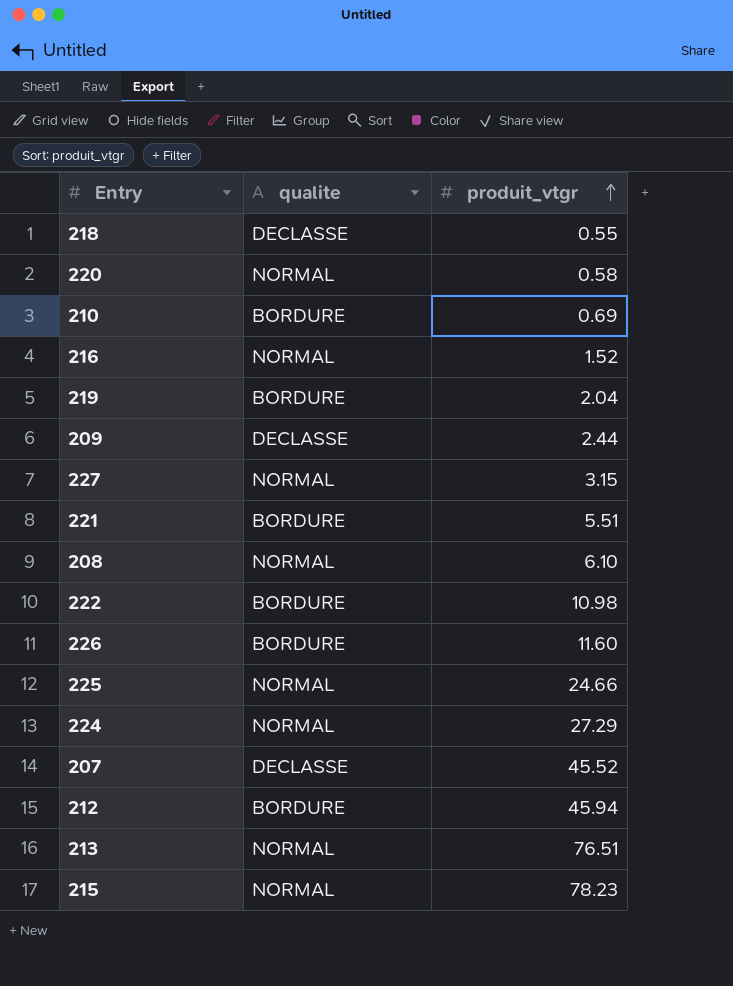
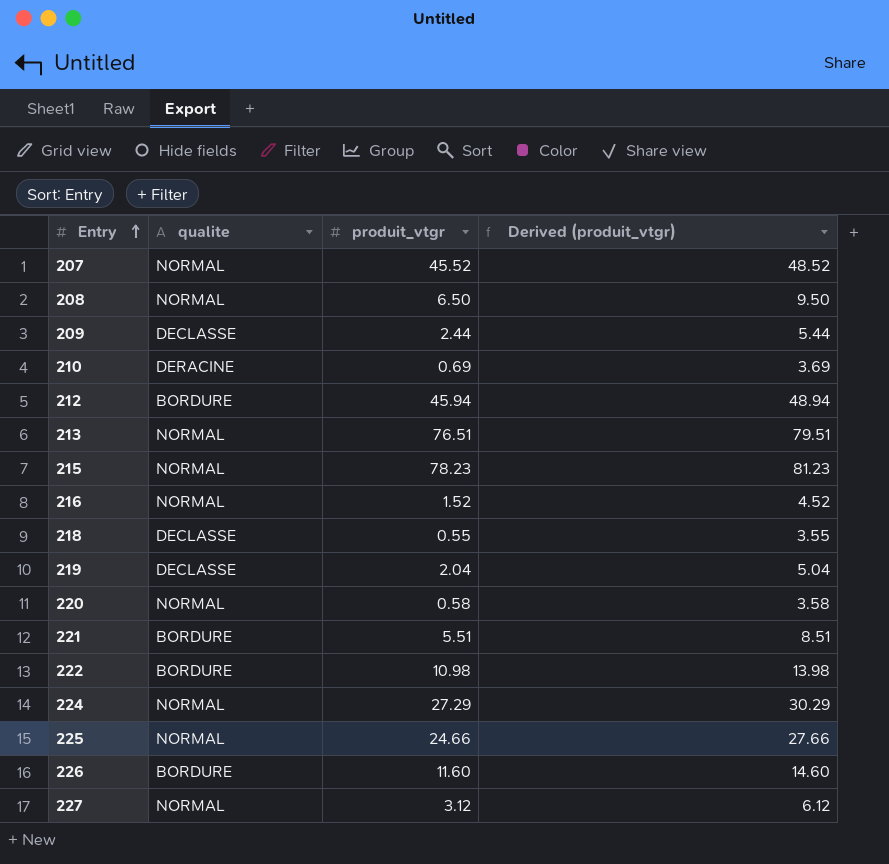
row order: produit_vtgr ascending -> Entry ascending
column Derived (produit_vtgr) | formula: none -> [produit_vtgr] + 3
207 | qualite: DECLASSE -> NORMAL
208 | produit_vtgr: 6.10 -> 6.50
210 | qualite: BORDURE -> DERACINE
219 | qualite: BORDURE -> DECLASSE
227 | produit_vtgr: 3.15 -> 3.12

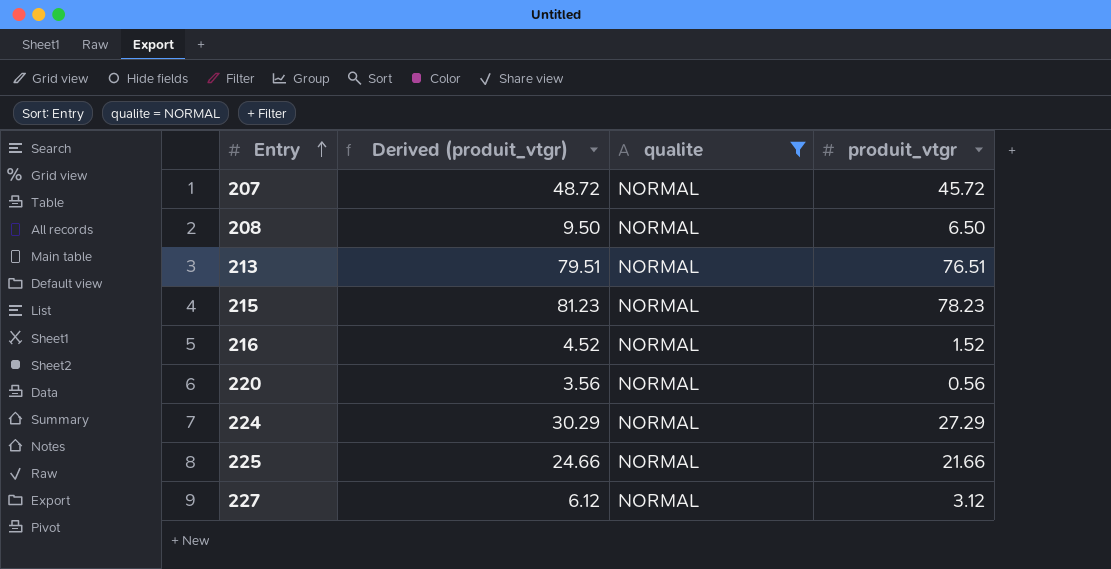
filter: none -> qualite = NORMAL
column Derived (produit_vtgr) | position: 4 -> 2
207 | Derived (produit_vtgr): 48.52 -> 48.72
207 | produit_vtgr: 45.52 -> 45.72
220 | Derived (produit_vtgr): 3.58 -> 3.56
220 | produit_vtgr: 0.58 -> 0.56
225 | Derived (produit_vtgr): 27.66 -> 24.66
225 | produit_vtgr: 24.66 -> 21.66

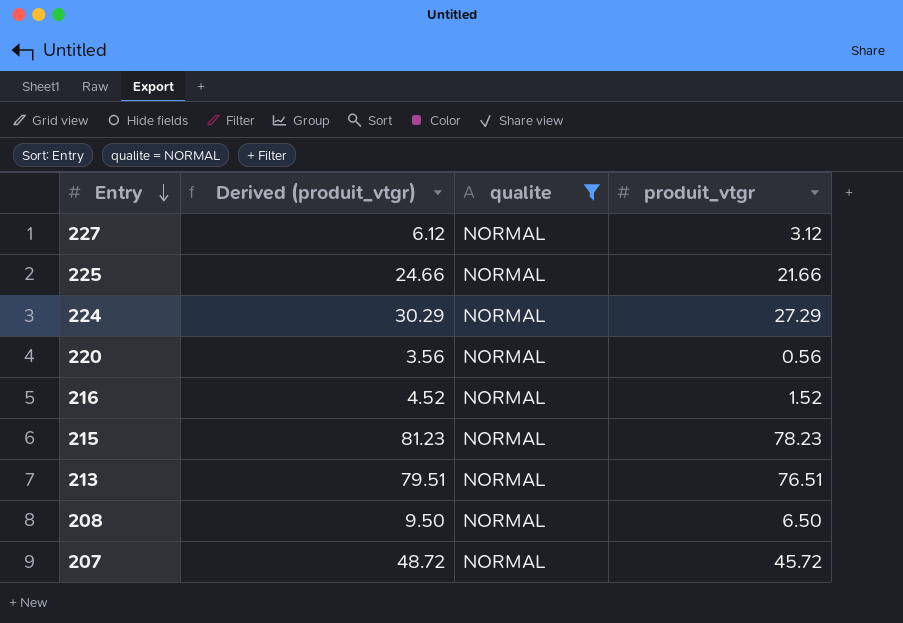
row order: Entry ascending -> Entry descending

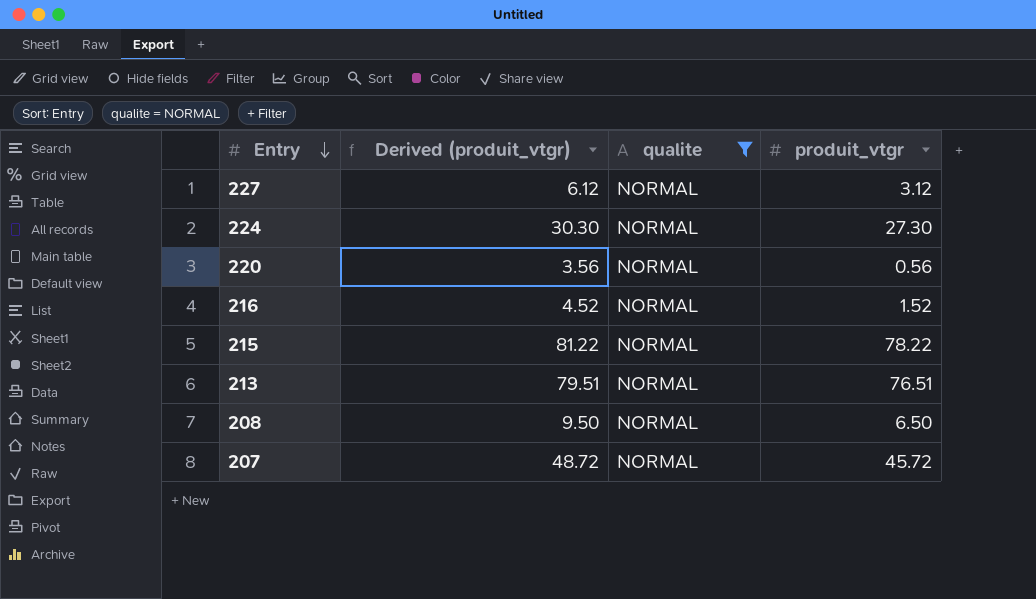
row 225: 24.66 | NORMAL | 21.66 -> none
224 | Derived (produit_vtgr): 30.29 -> 30.30
224 | produit_vtgr: 27.29 -> 27.30
215 | Derived (produit_vtgr): 81.23 -> 81.22
215 | produit_vtgr: 78.23 -> 78.22

